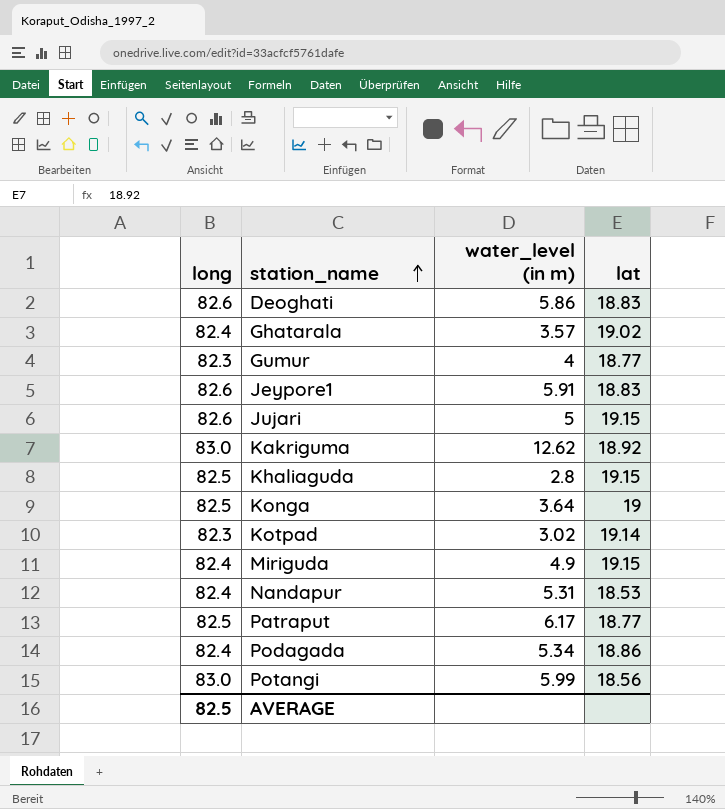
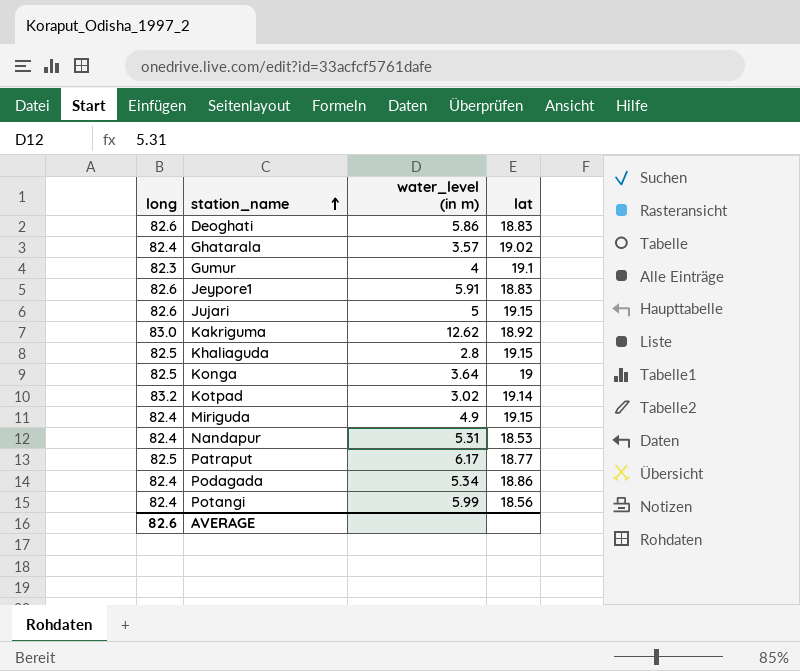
Gumur | lat: 18.77 -> 19.1
Kotpad | long: 82.3 -> 83.2
Potangi | long: 83.0 -> 82.4
AVERAGE | long: 82.5 -> 82.6

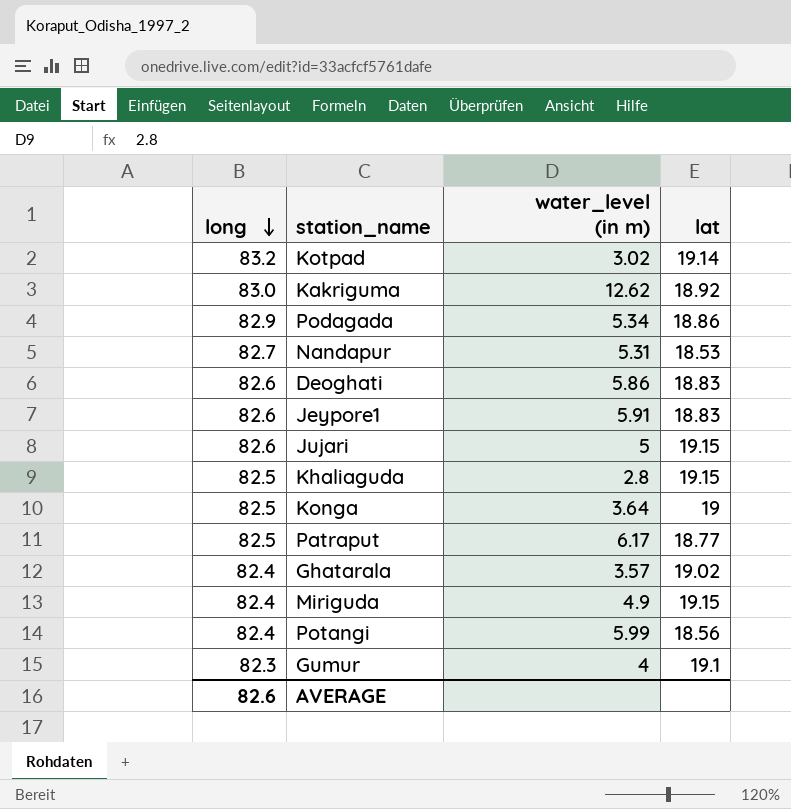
row order: station_name ascending -> long descending
Podagada | long: 82.4 -> 82.9
Nandapur | long: 82.4 -> 82.7

